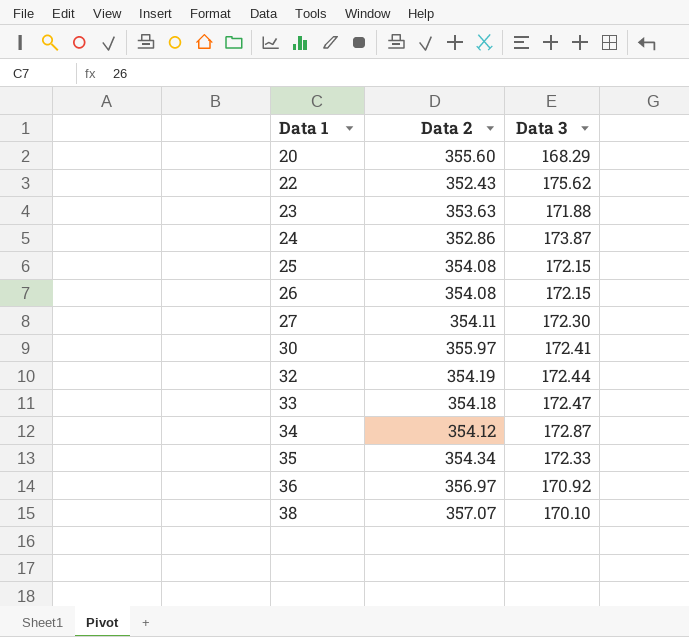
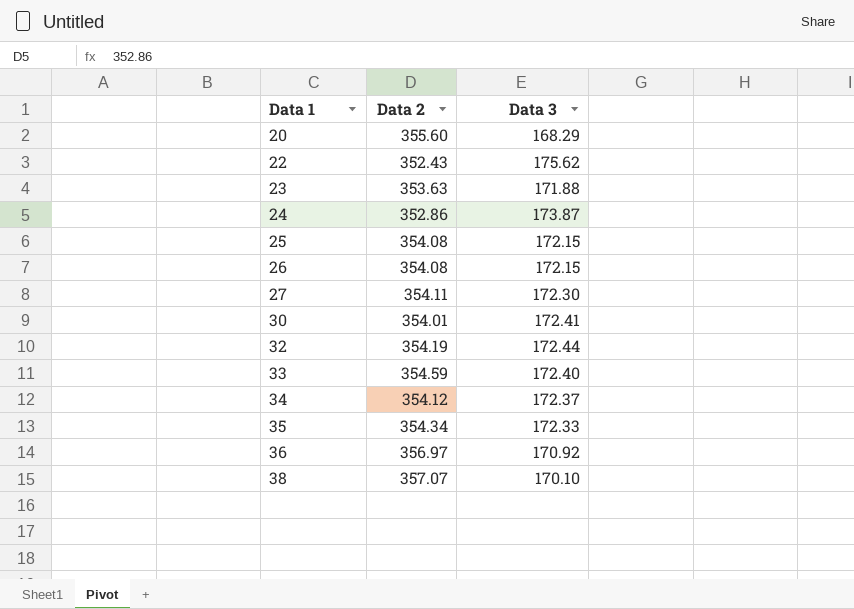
30 | Data 2: 355.97 -> 354.01
33 | Data 2: 354.18 -> 354.59
33 | Data 3: 172.47 -> 172.40
34 | Data 3: 172.87 -> 172.37

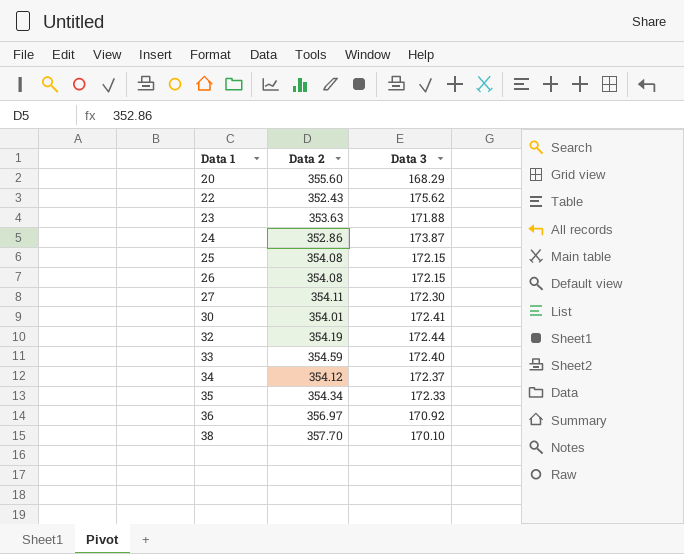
38 | Data 2: 357.07 -> 357.70

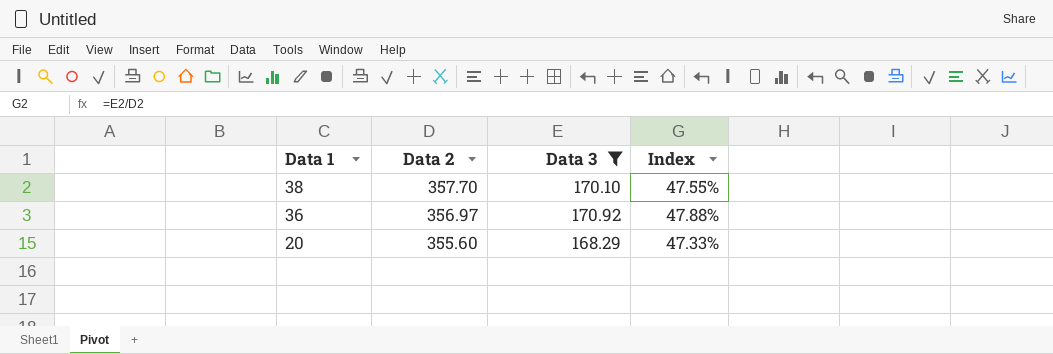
filter: none -> Data 3 <= 170.92
row order: Data 1 ascending -> Data 1 descending
column Index | formula: none -> [Data 3] / [Data 2]

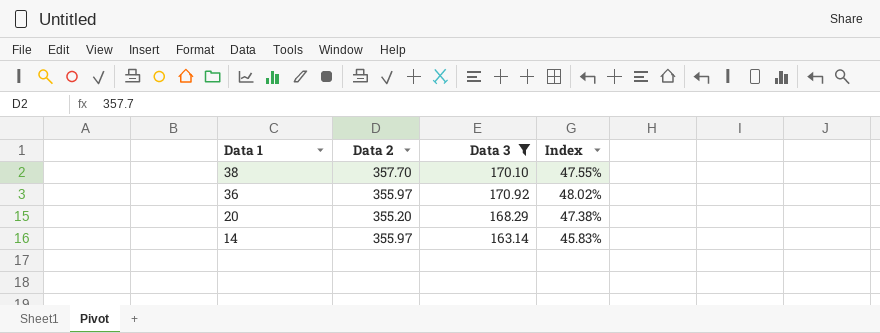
36 | Data 2: 356.97 -> 355.97
36 | Index: 47.88% -> 48.02%
20 | Data 2: 355.60 -> 355.20
20 | Index: 47.33% -> 47.38%
row 14: none -> 355.97 | 163.14 | 45.83%

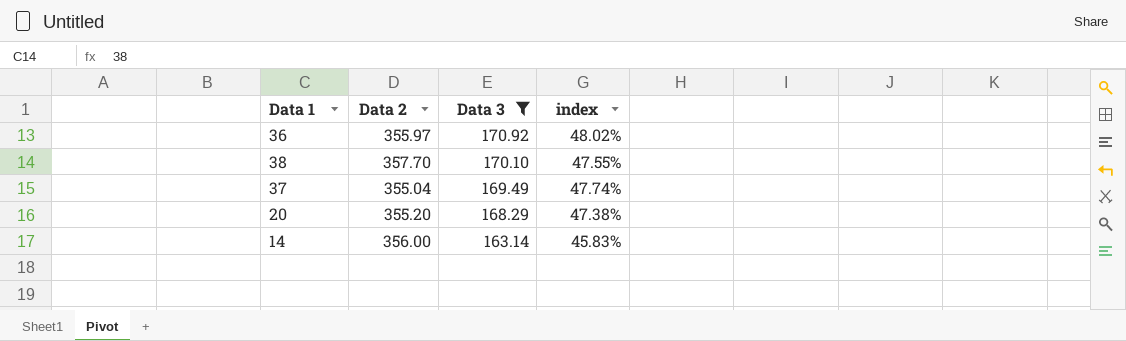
row order: Data 1 descending -> Data 3 descending
column name: Index -> index
row 37: none -> 355.04 | 169.49 | 47.74%
14 | Data 2: 355.97 -> 356.00

